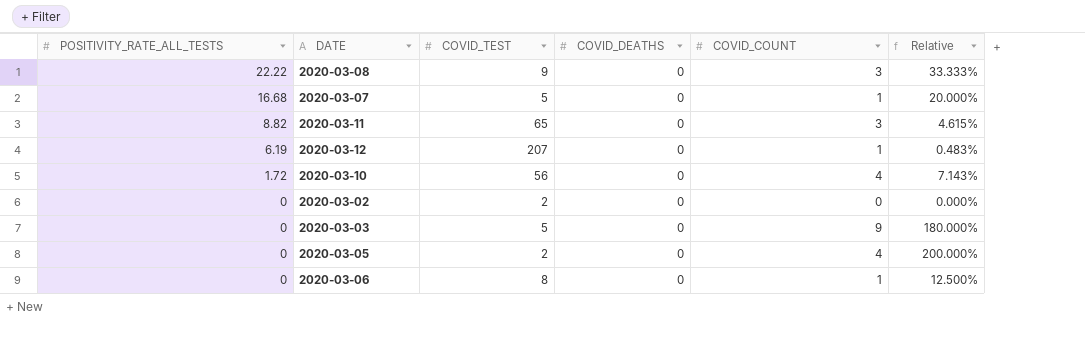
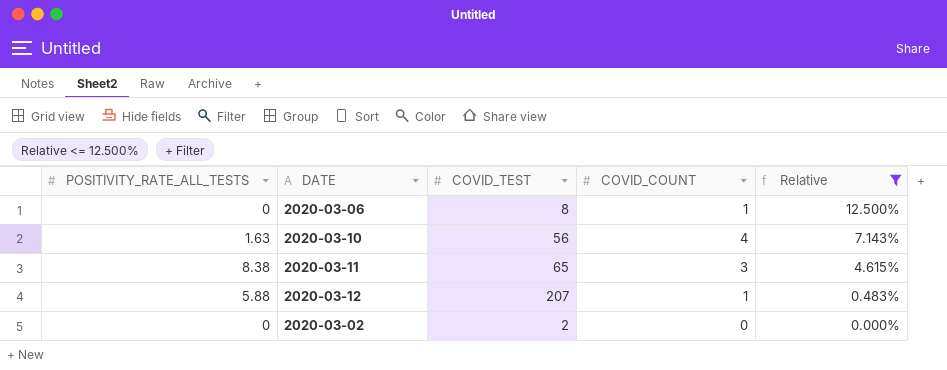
filter: none -> Relative <= 12.500%
row order: POSITIVITY_RATE_ALL_TESTS descending -> Relative descending
column COVID_DEATHS | position: 4 -> none
2020-03-10 | POSITIVITY_RATE_ALL_TESTS: 1.72 -> 1.63
2020-03-11 | POSITIVITY_RATE_ALL_TESTS: 8.82 -> 8.38
2020-03-12 | POSITIVITY_RATE_ALL_TESTS: 6.19 -> 5.88

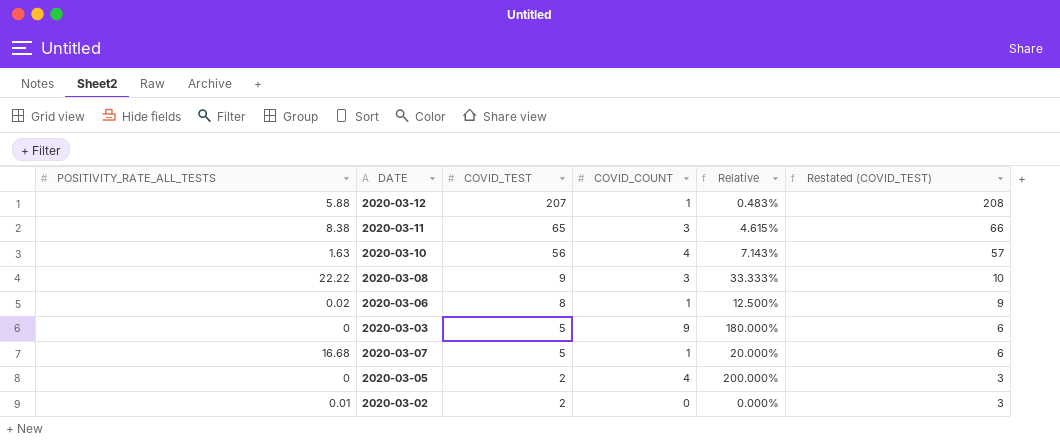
filter: Relative <= 12.500% -> none
row order: Relative descending -> COVID_TEST descending
column Restated (COVID_TEST) | formula: none -> [COVID_TEST] + 1
2020-03-06 | POSITIVITY_RATE_ALL_TESTS: 0 -> 0.02
2020-03-02 | POSITIVITY_RATE_ALL_TESTS: 0 -> 0.01

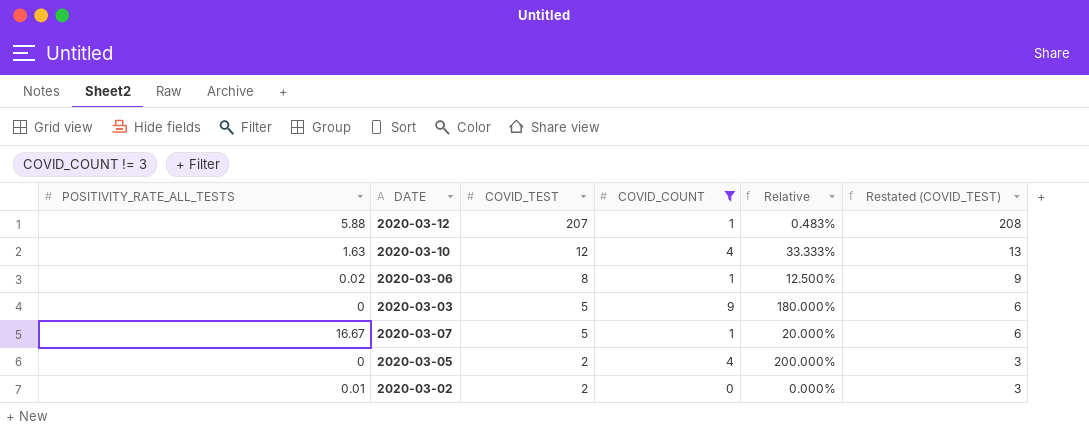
filter: none -> COVID_COUNT != 3
2020-03-10 | COVID_TEST: 56 -> 12
2020-03-10 | Relative: 7.143% -> 33.333%
2020-03-10 | Restated (COVID_TEST): 57 -> 13
2020-03-07 | POSITIVITY_RATE_ALL_TESTS: 16.68 -> 16.67

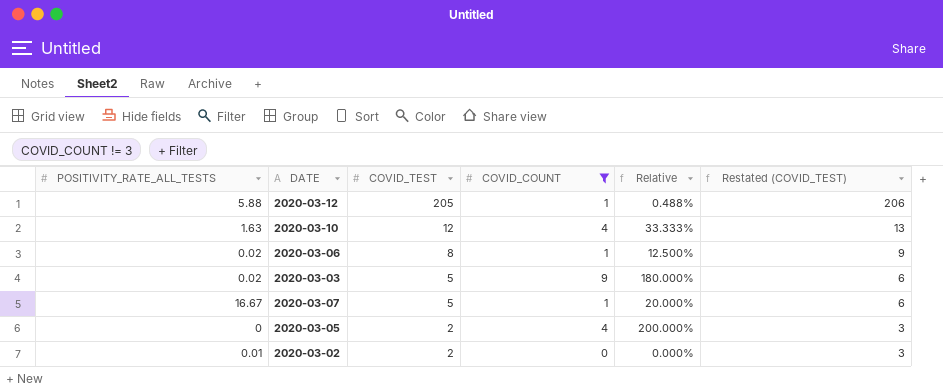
2020-03-12 | COVID_TEST: 207 -> 205
2020-03-12 | Relative: 0.483% -> 0.488%
2020-03-12 | Restated (COVID_TEST): 208 -> 206
2020-03-03 | POSITIVITY_RATE_ALL_TESTS: 0 -> 0.02

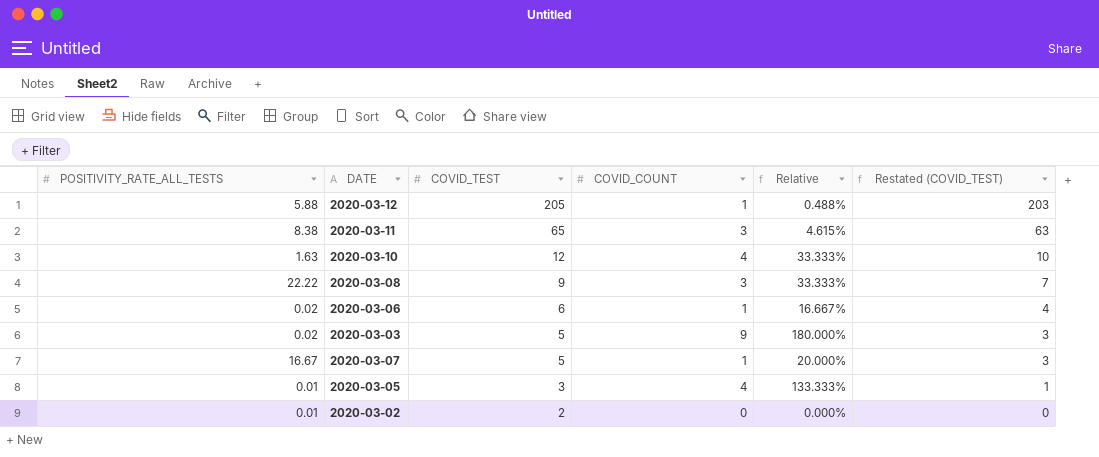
filter: COVID_COUNT != 3 -> none
column Restated (COVID_TEST) | formula: [COVID_TEST] + 1 -> [COVID_TEST] - 2
2020-03-06 | COVID_TEST: 8 -> 6
2020-03-06 | Relative: 12.500% -> 16.667%
2020-03-05 | POSITIVITY_RATE_ALL_TESTS: 0 -> 0.01
2020-03-05 | COVID_TEST: 2 -> 3
2020-03-05 | Relative: 200.000% -> 133.333%

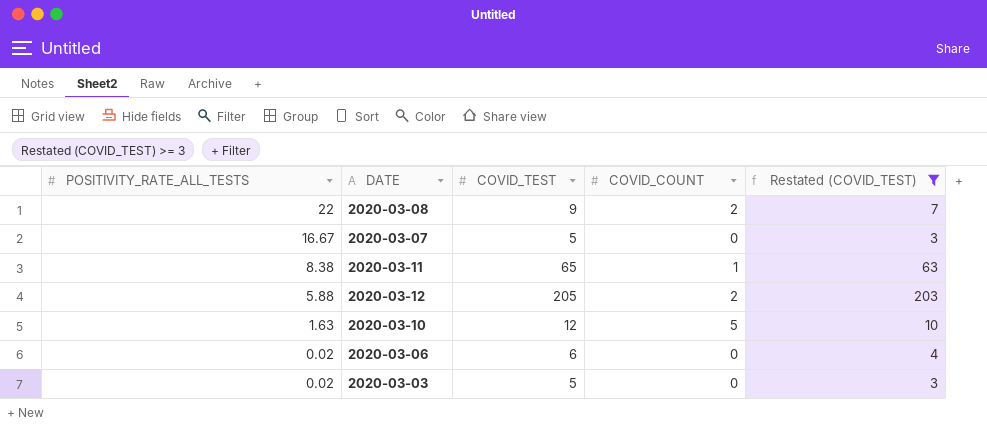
filter: none -> Restated (COVID_TEST) >= 3
row order: COVID_TEST descending -> POSITIVITY_RATE_ALL_TESTS descending
column Relative | formula: [COVID_COUNT] / [COVID_TEST] -> none
2020-03-08 | POSITIVITY_RATE_ALL_TESTS: 22.22 -> 22
2020-03-08 | COVID_COUNT: 3 -> 2
2020-03-07 | COVID_COUNT: 1 -> 0
2020-03-11 | COVID_COUNT: 3 -> 1
2020-03-12 | COVID_COUNT: 1 -> 2
2020-03-10 | COVID_COUNT: 4 -> 5
2020-03-06 | COVID_COUNT: 1 -> 0
2020-03-03 | COVID_COUNT: 9 -> 0

